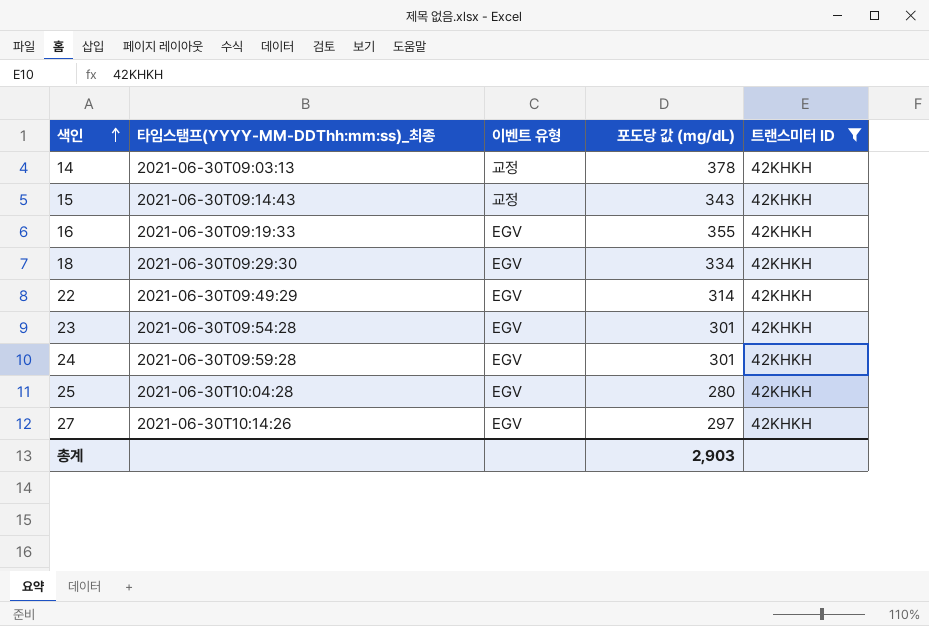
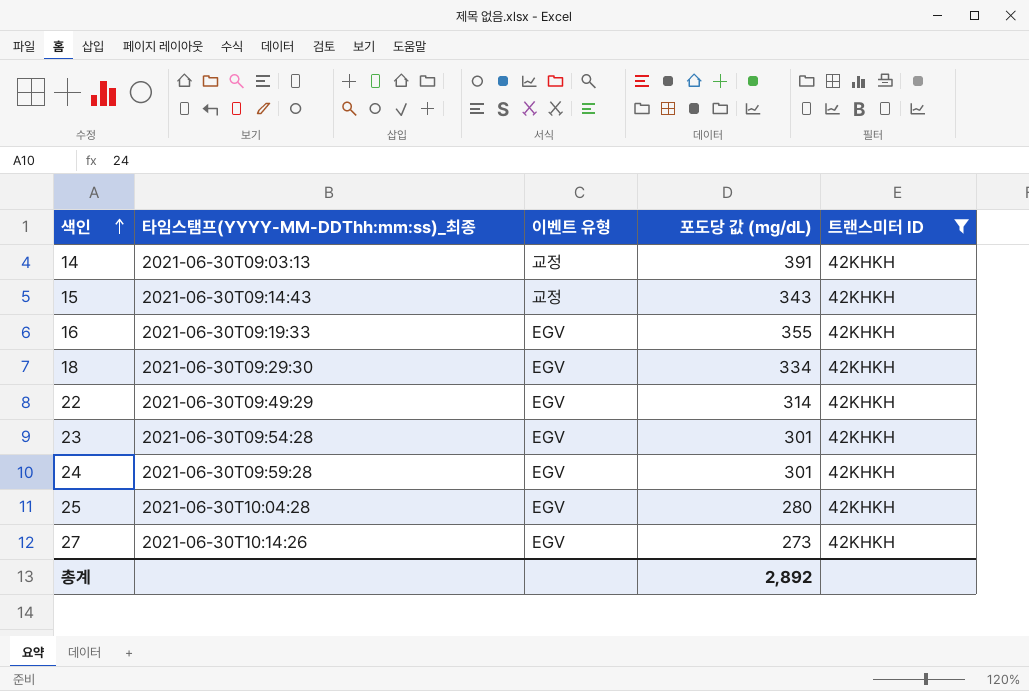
14 | 포도당 값 (mg/dL): 378 -> 391
27 | 포도당 값 (mg/dL): 297 -> 273
총계 | 포도당 값 (mg/dL): 2,903 -> 2,892

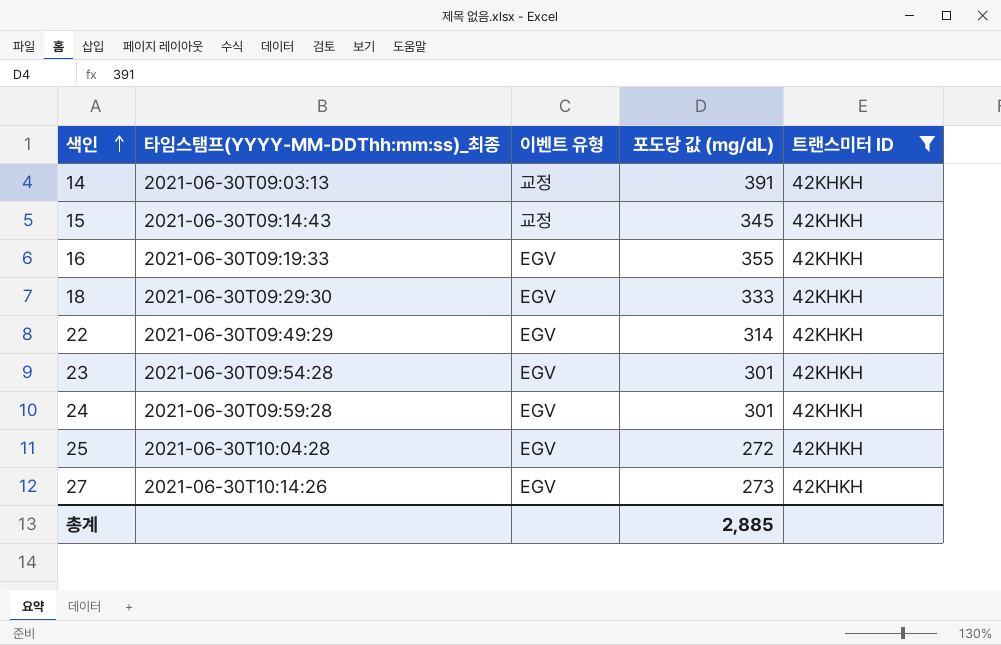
15 | 포도당 값 (mg/dL): 343 -> 345
18 | 포도당 값 (mg/dL): 334 -> 333
25 | 포도당 값 (mg/dL): 280 -> 272
총계 | 포도당 값 (mg/dL): 2,892 -> 2,885

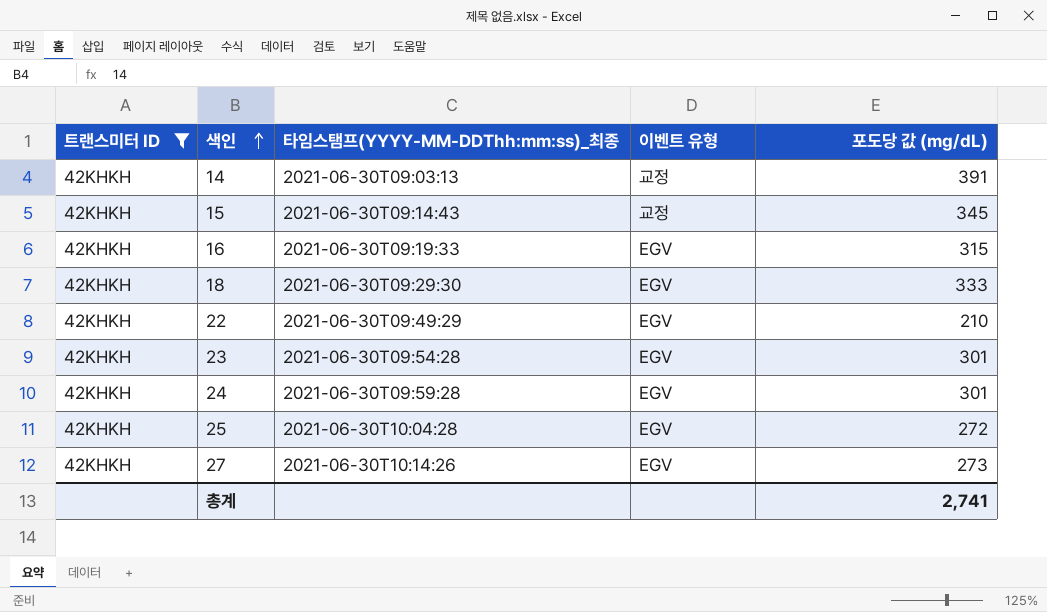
column 트랜스미터 ID | position: 5 -> 1
16 | 포도당 값 (mg/dL): 355 -> 315
22 | 포도당 값 (mg/dL): 314 -> 210
총계 | 포도당 값 (mg/dL): 2,885 -> 2,741

